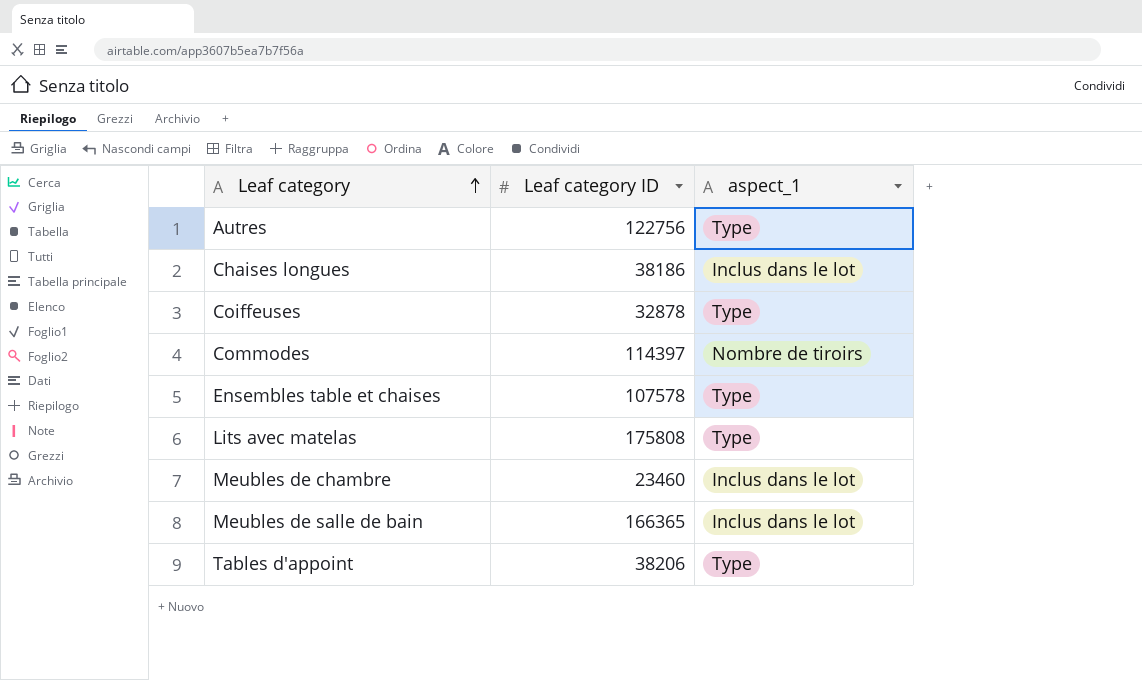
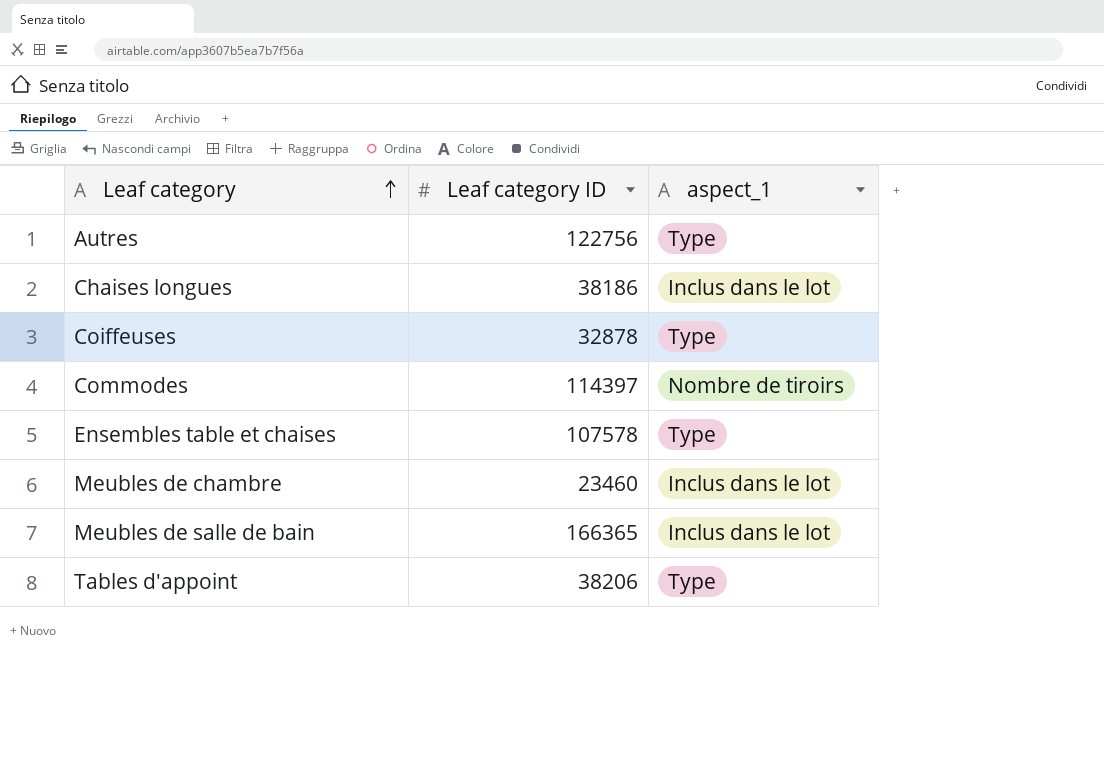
row Lits avec matelas: 175808 | Type -> none

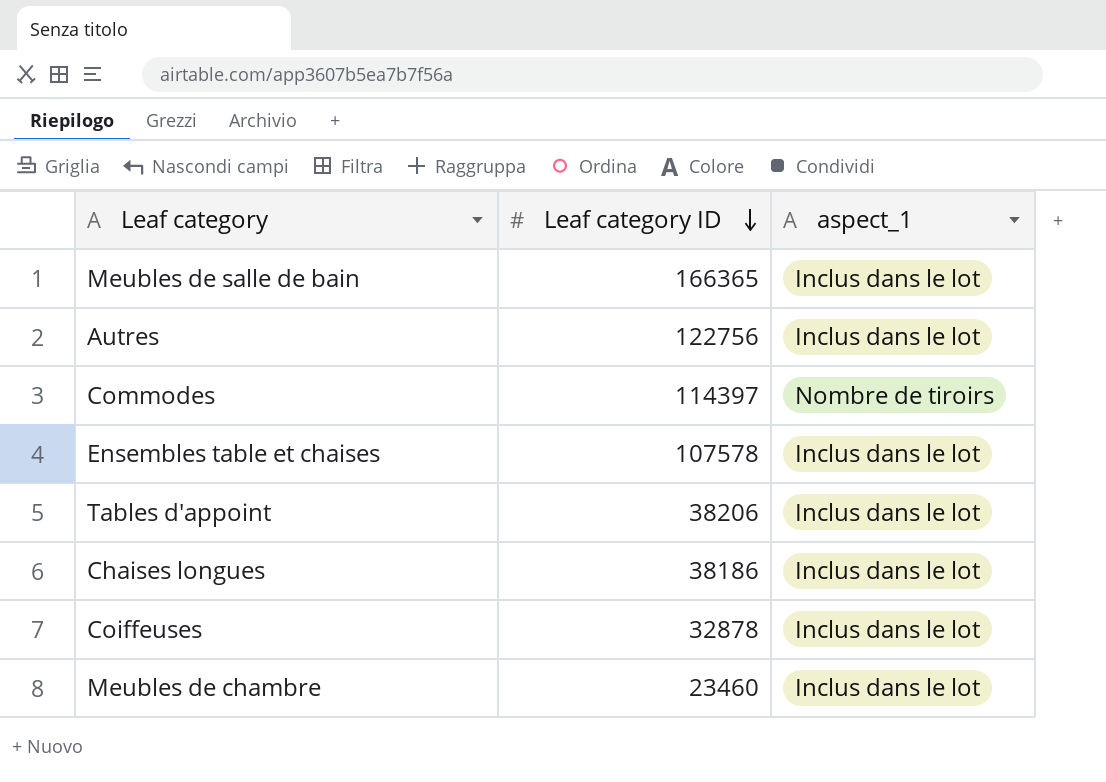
row order: Leaf category ascending -> Leaf category ID descending
Autres | aspect_1: Type -> Inclus dans le lot
Ensembles table et chaises | aspect_1: Type -> Inclus dans le lot
Tables d'appoint | aspect_1: Type -> Inclus dans le lot
Coiffeuses | aspect_1: Type -> Inclus dans le lot

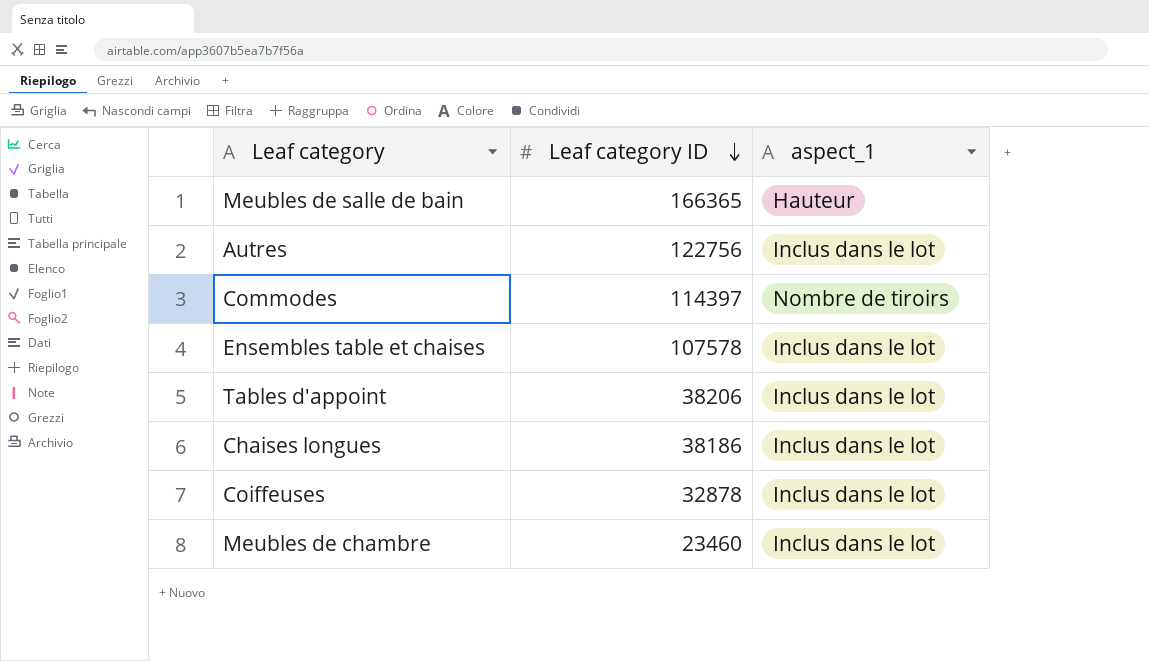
Meubles de salle de bain | aspect_1: Inclus dans le lot -> Hauteur

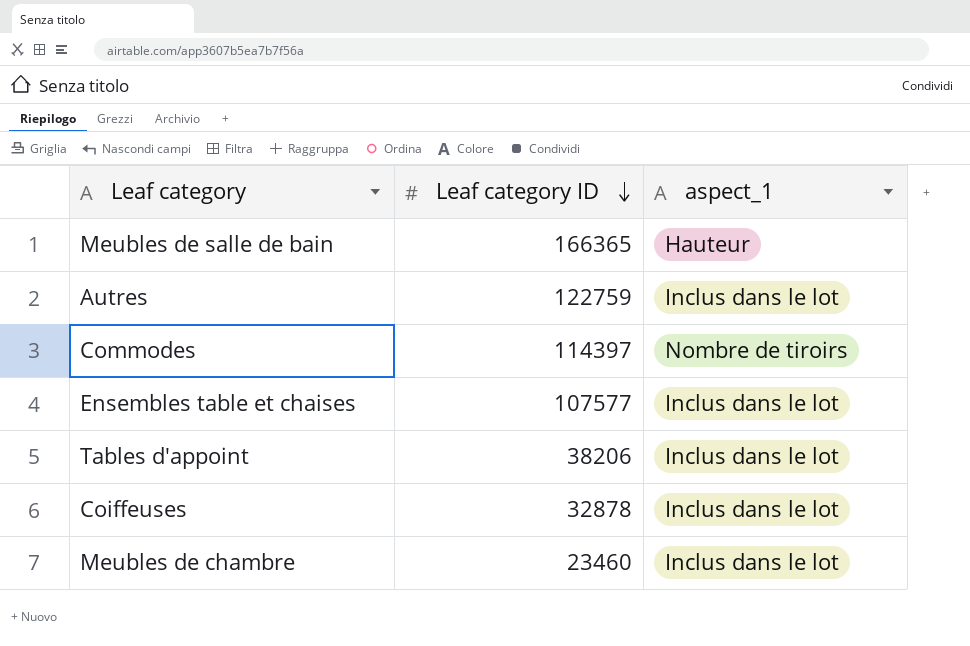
row Chaises longues: 38186 | Inclus dans le lot -> none
Autres | Leaf category ID: 122756 -> 122759
Ensembles table et chaises | Leaf category ID: 107578 -> 107577

